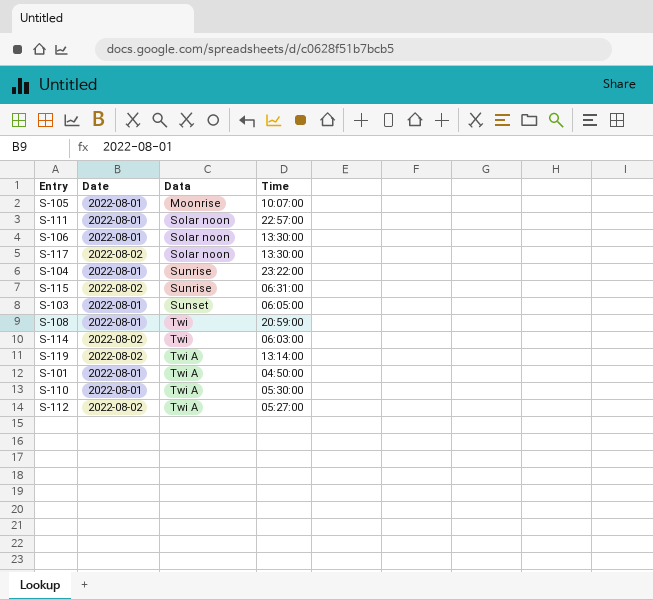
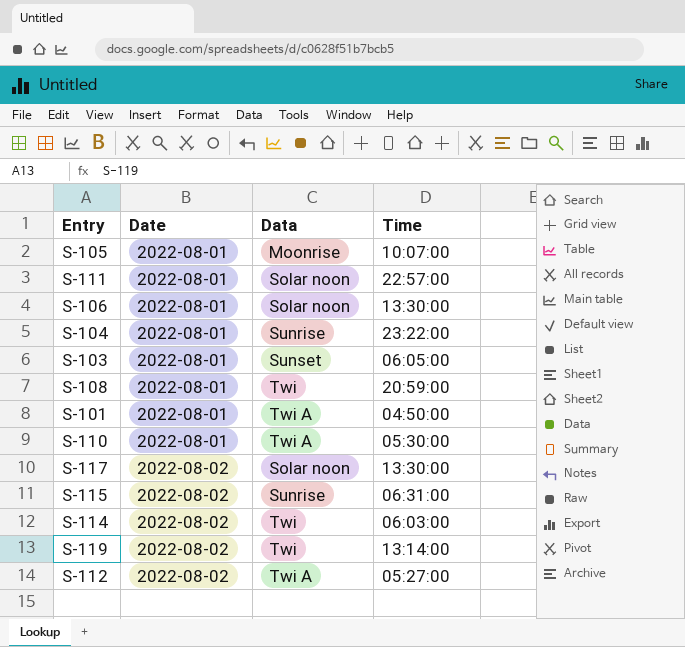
row order: Data ascending -> Date ascending
S-119 | Data: Twi A -> Twi

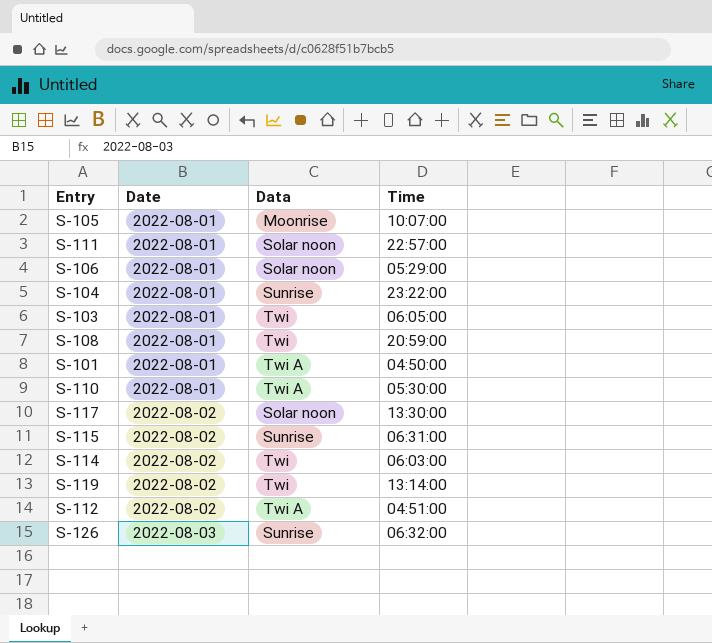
S-106 | Time: 13:30:00 -> 05:29:00
S-103 | Data: Sunset -> Twi
S-112 | Time: 05:27:00 -> 04:51:00
row S-126: none -> 2022-08-03 | Sunrise | 06:32:00

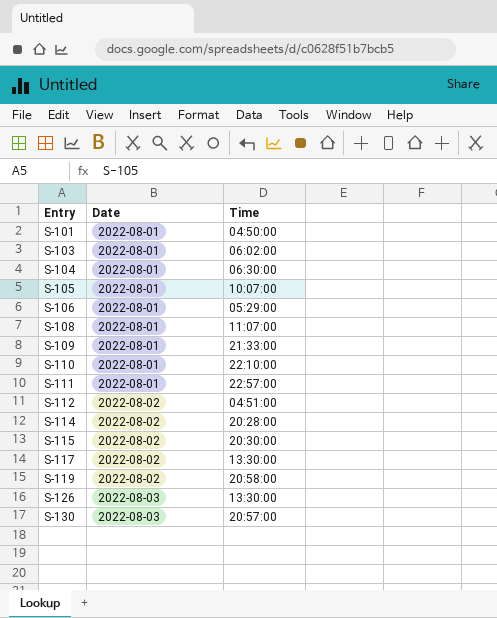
row order: Date ascending -> Entry ascending
column Data | position: 3 -> none
S-103 | Time: 06:05:00 -> 06:02:00
S-104 | Time: 23:22:00 -> 06:30:00
S-108 | Time: 20:59:00 -> 11:07:00
row S-109: none -> 2022-08-01 | 21:33:00
S-110 | Time: 05:30:00 -> 22:10:00
S-114 | Time: 06:03:00 -> 20:28:00
S-115 | Time: 06:31:00 -> 20:30:00
S-119 | Time: 13:14:00 -> 20:58:00
S-126 | Time: 06:32:00 -> 13:30:00
row S-130: none -> 2022-08-03 | 20:57:00

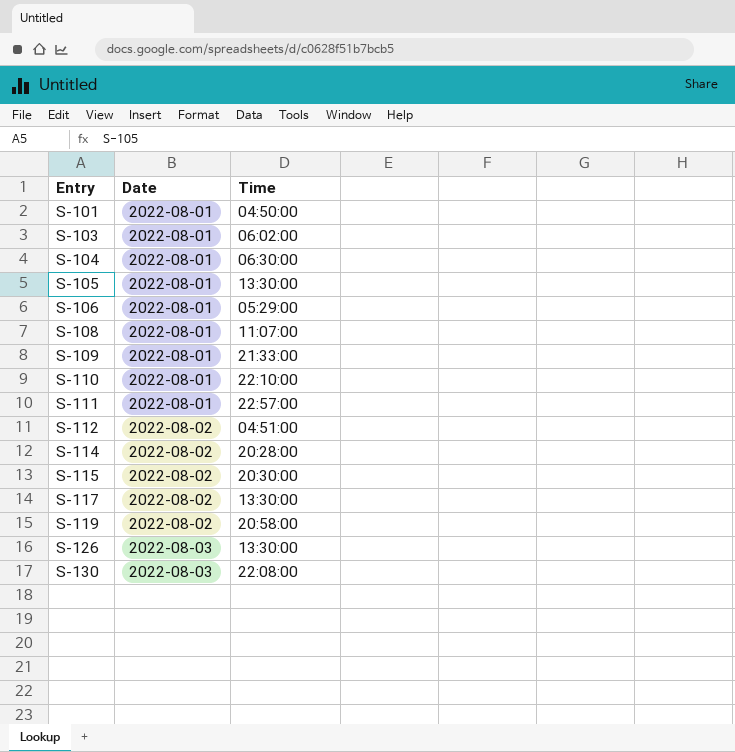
S-105 | Time: 10:07:00 -> 13:30:00
S-130 | Time: 20:57:00 -> 22:08:00

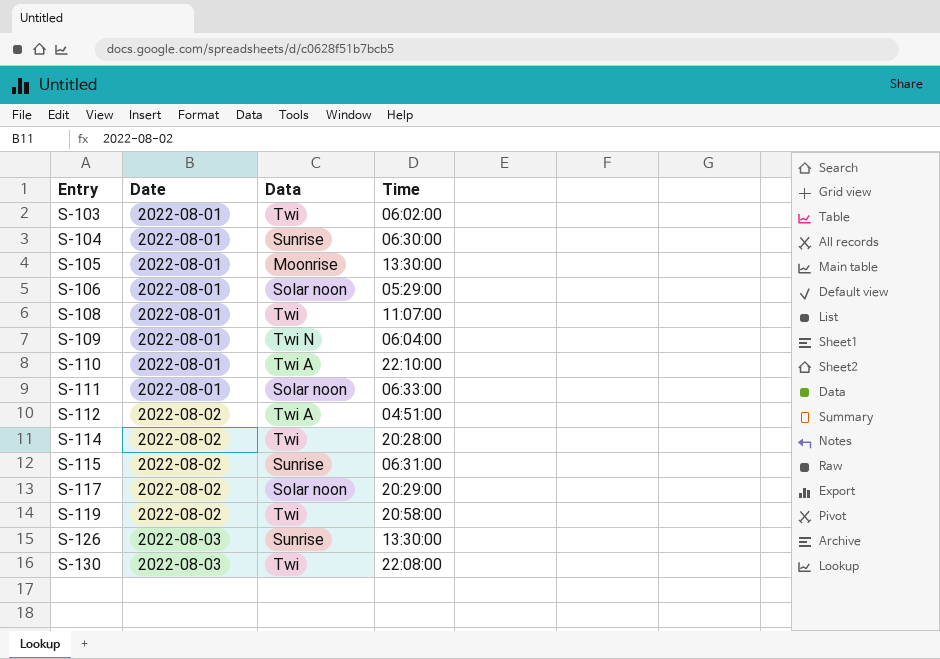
column Data | position: none -> 3
row S-101: 2022-08-01 | 04:50:00 -> none
S-109 | Time: 21:33:00 -> 06:04:00
S-111 | Time: 22:57:00 -> 06:33:00
S-115 | Time: 20:30:00 -> 06:31:00
S-117 | Time: 13:30:00 -> 20:29:00

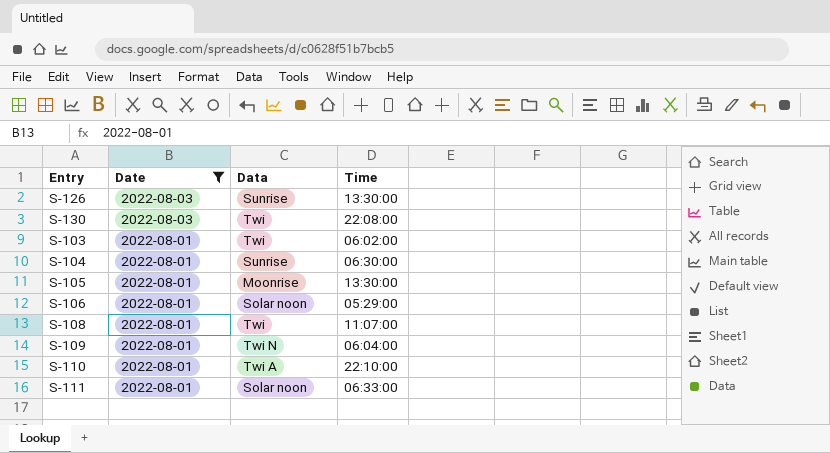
filter: none -> Date != 2022-08-02
row order: Entry ascending -> Date descending

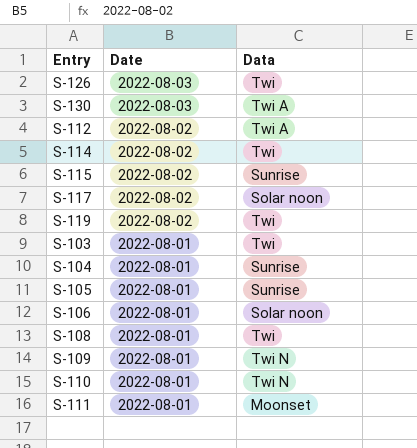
filter: Date != 2022-08-02 -> none
column Time | position: 4 -> none
S-126 | Data: Sunrise -> Twi
S-130 | Data: Twi -> Twi A
S-105 | Data: Moonrise -> Sunrise
S-110 | Data: Twi A -> Twi N
S-111 | Data: Solar noon -> Moonset

